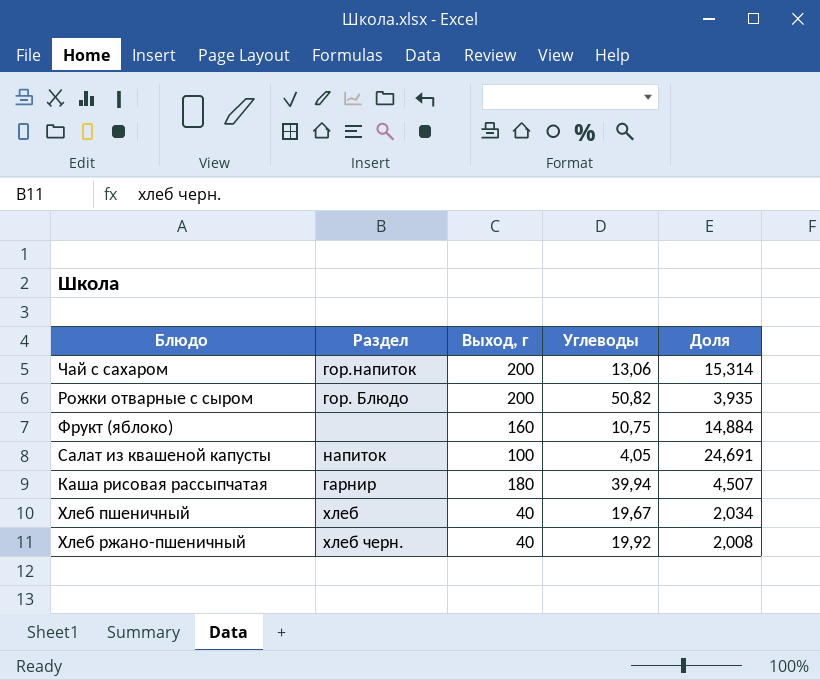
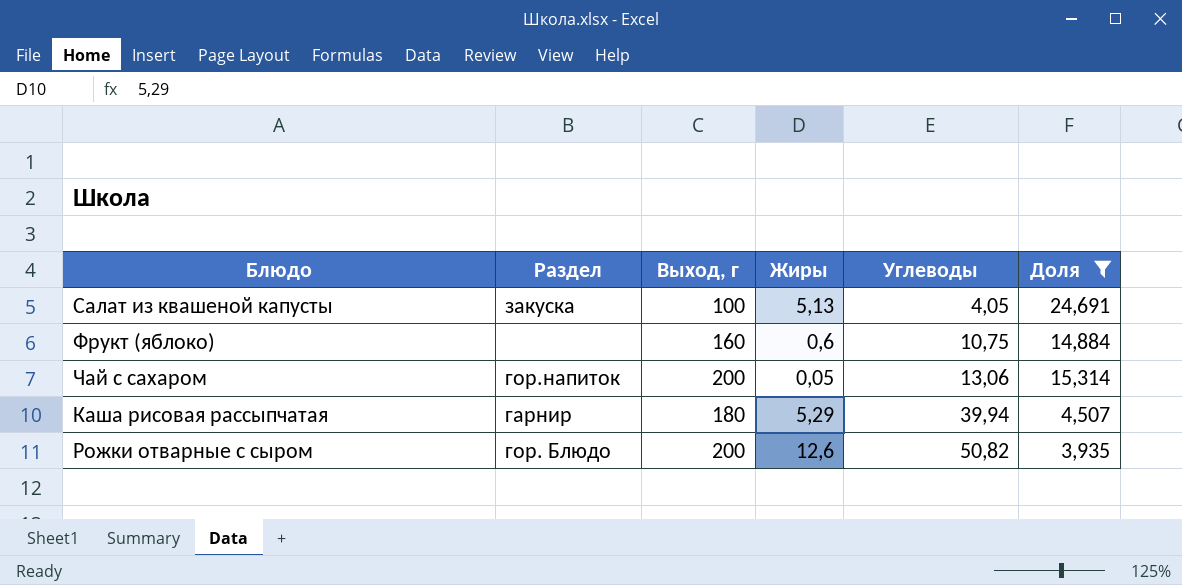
filter: none -> Доля >= 3,935
row order: none -> Углеводы ascending
column Жиры | position: none -> 4
Салат из квашеной капусты | Раздел: напиток -> закуска

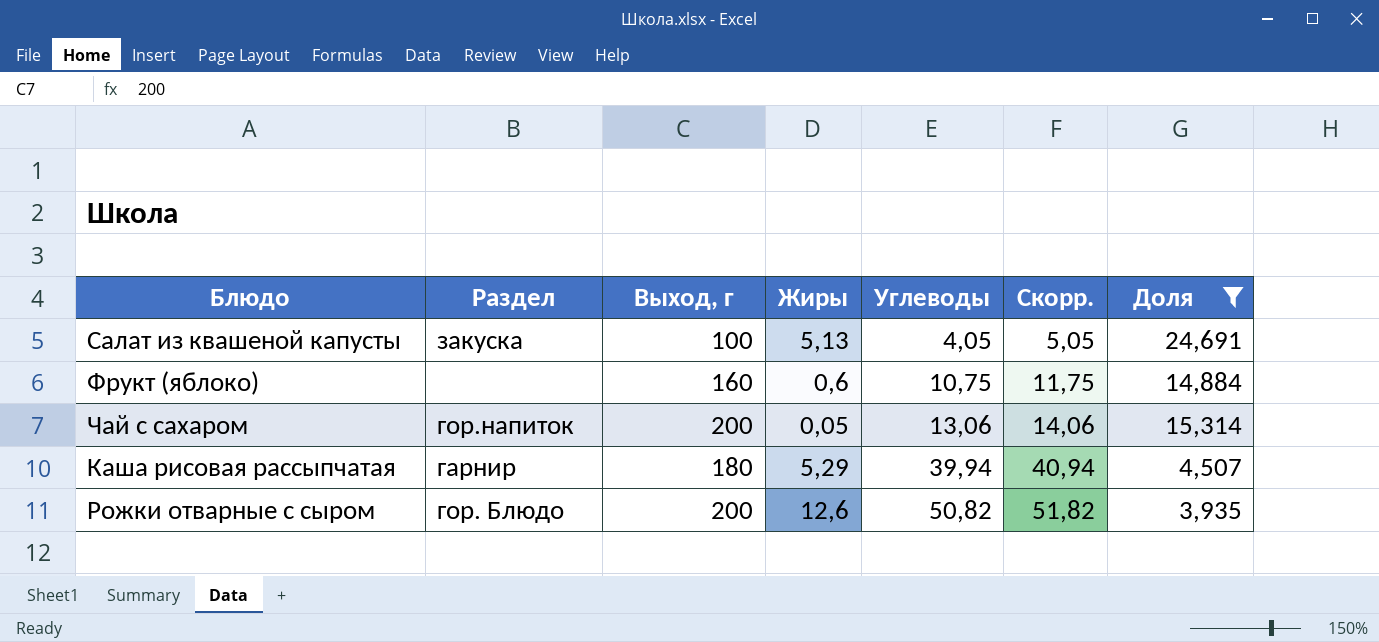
column Скорр. | formula: none -> [Углеводы] + 1

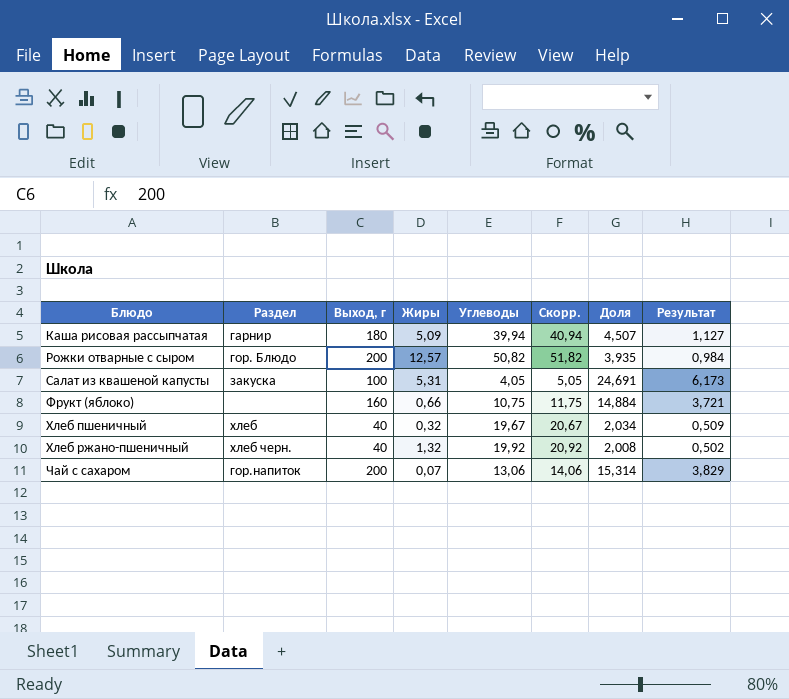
filter: Доля >= 3,935 -> none
row order: Углеводы ascending -> Блюдо ascending
column Результат | formula: none -> [Доля] * 0,25
Каша рисовая рассыпчатая | Жиры: 5,29 -> 5,09
Рожки отварные с сыром | Жиры: 12,6 -> 12,57
Салат из квашеной капусты | Жиры: 5,13 -> 5,31
Фрукт (яблоко) | Жиры: 0,6 -> 0,66
Чай с сахаром | Жиры: 0,05 -> 0,07

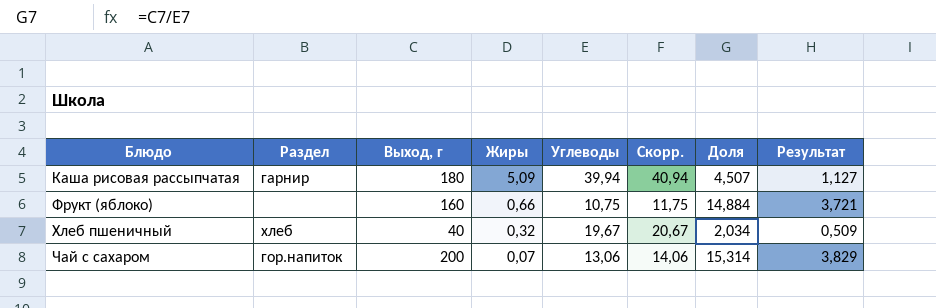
row Рожки отварные с сыром: гор. Блюдо | 200 | 12,57 | 50,82 | 51,82 | 3,935 | 0,984 -> none
row Салат из квашеной капусты: закуска | 100 | 5,31 | 4,05 | 5,05 | 24,691 | 6,173 -> none
row Хлеб ржано-пшеничный: хлеб черн. | 40 | 1,32 | 19,92 | 20,92 | 2,008 | 0,502 -> none

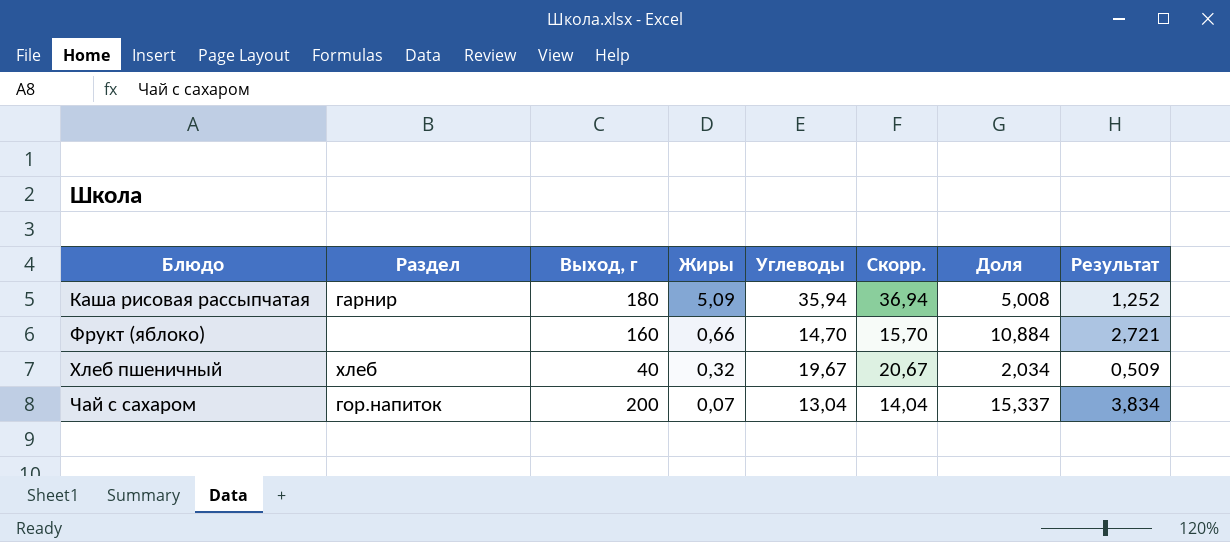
Каша рисовая рассыпчатая | Углеводы: 39,94 -> 35,94
Каша рисовая рассыпчатая | Скорр.: 40,94 -> 36,94
Каша рисовая рассыпчатая | Доля: 4,507 -> 5,008
Каша рисовая рассыпчатая | Результат: 1,127 -> 1,252
Фрукт (яблоко) | Углеводы: 10,75 -> 14,70
Фрукт (яблоко) | Скорр.: 11,75 -> 15,70
Фрукт (яблоко) | Доля: 14,884 -> 10,884
Фрукт (яблоко) | Результат: 3,721 -> 2,721
Чай с сахаром | Углеводы: 13,06 -> 13,04
Чай с сахаром | Скорр.: 14,06 -> 14,04
Чай с сахаром | Доля: 15,314 -> 15,337
Чай с сахаром | Результат: 3,829 -> 3,834

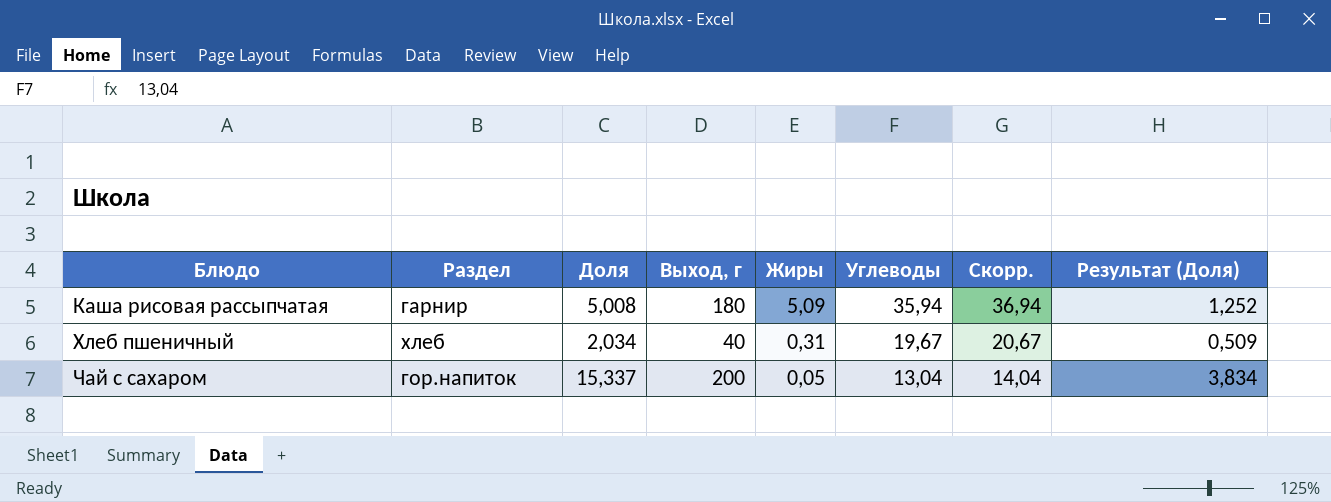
column Доля | position: 7 -> 3
column name: Результат -> Результат (Доля)
row Фрукт (яблоко): none | 160 | 0,66 | 14,70 | 15,70 | 10,884 | 2,721 -> none
Хлеб пшеничный | Жиры: 0,32 -> 0,31
Чай с сахаром | Жиры: 0,07 -> 0,05

